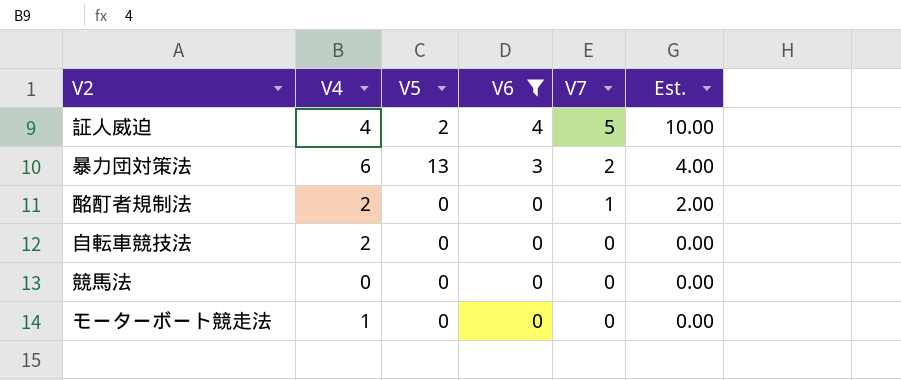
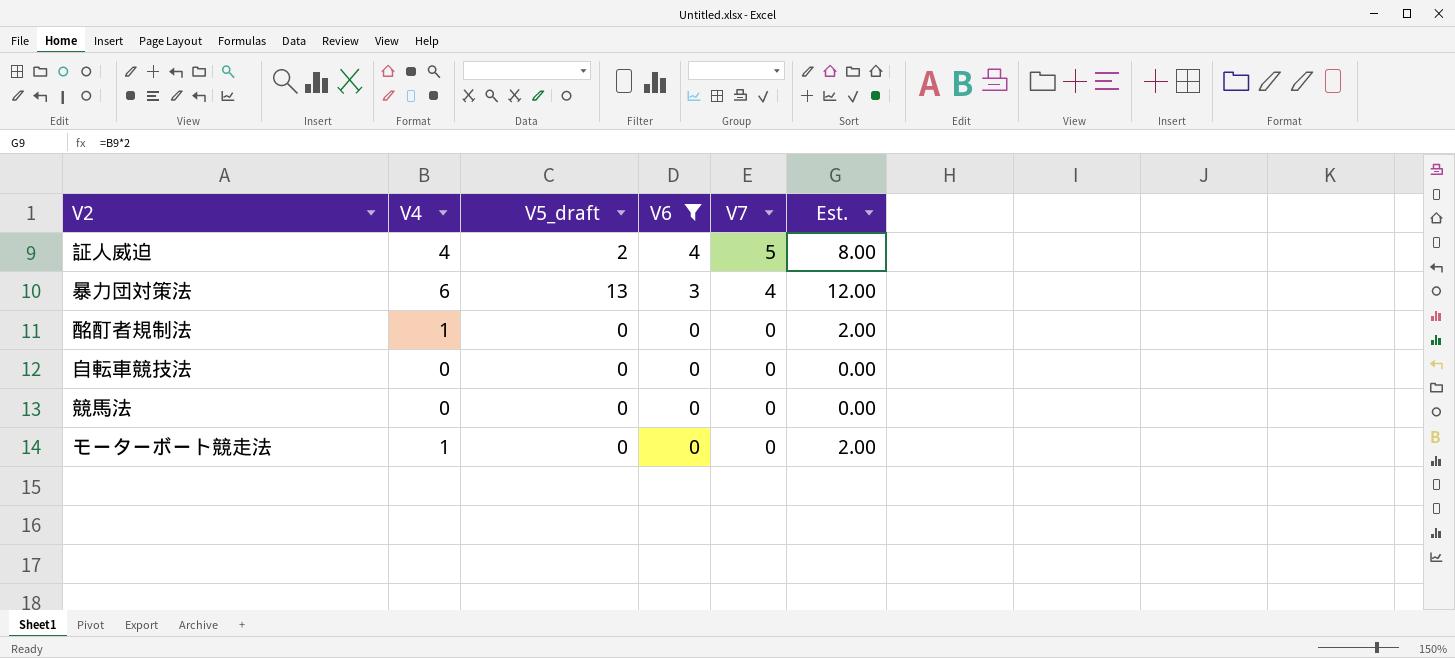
column name: V5 -> V5_draft
column Est. | formula: [V7] * 2 -> [V4] * 2
暴力団対策法 | V7: 2 -> 4
酩酊者規制法 | V4: 2 -> 1
酩酊者規制法 | V7: 1 -> 0
自転車競技法 | V4: 2 -> 0

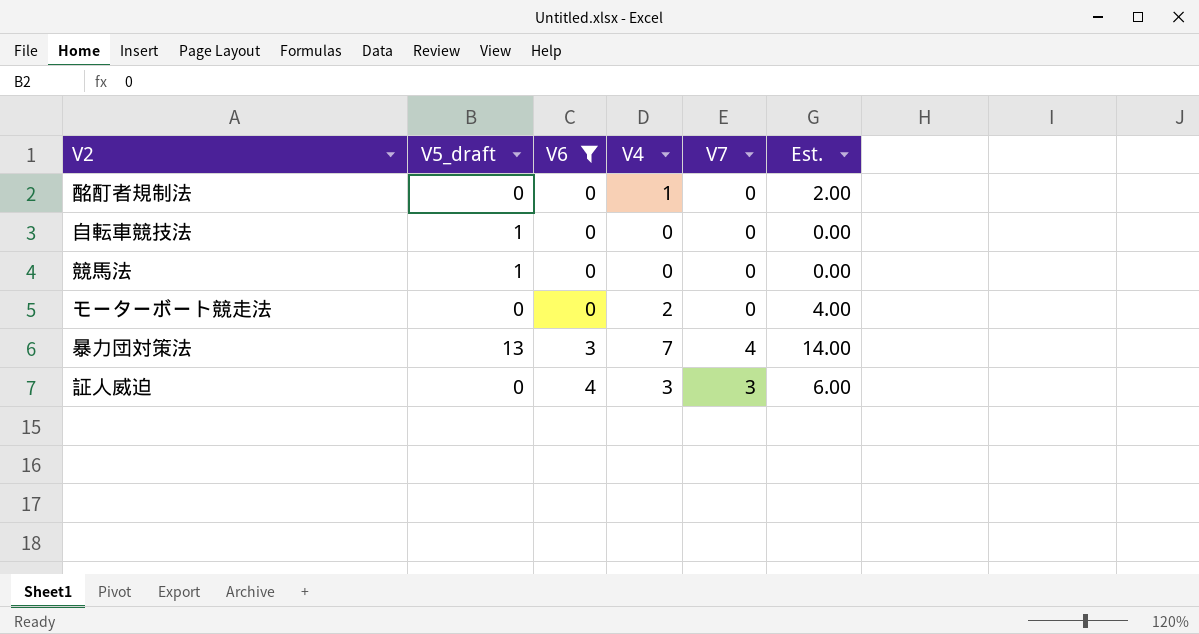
row order: V6 descending -> V6 ascending
column V4 | position: 2 -> 4
自転車競技法 | V5_draft: 0 -> 1
競馬法 | V5_draft: 0 -> 1
モーターボート競走法 | V4: 1 -> 2
モーターボート競走法 | Est.: 2.00 -> 4.00
暴力団対策法 | V4: 6 -> 7
暴力団対策法 | Est.: 12.00 -> 14.00
証人威迫 | V5_draft: 2 -> 0
証人威迫 | V4: 4 -> 3
証人威迫 | V7: 5 -> 3
証人威迫 | Est.: 8.00 -> 6.00

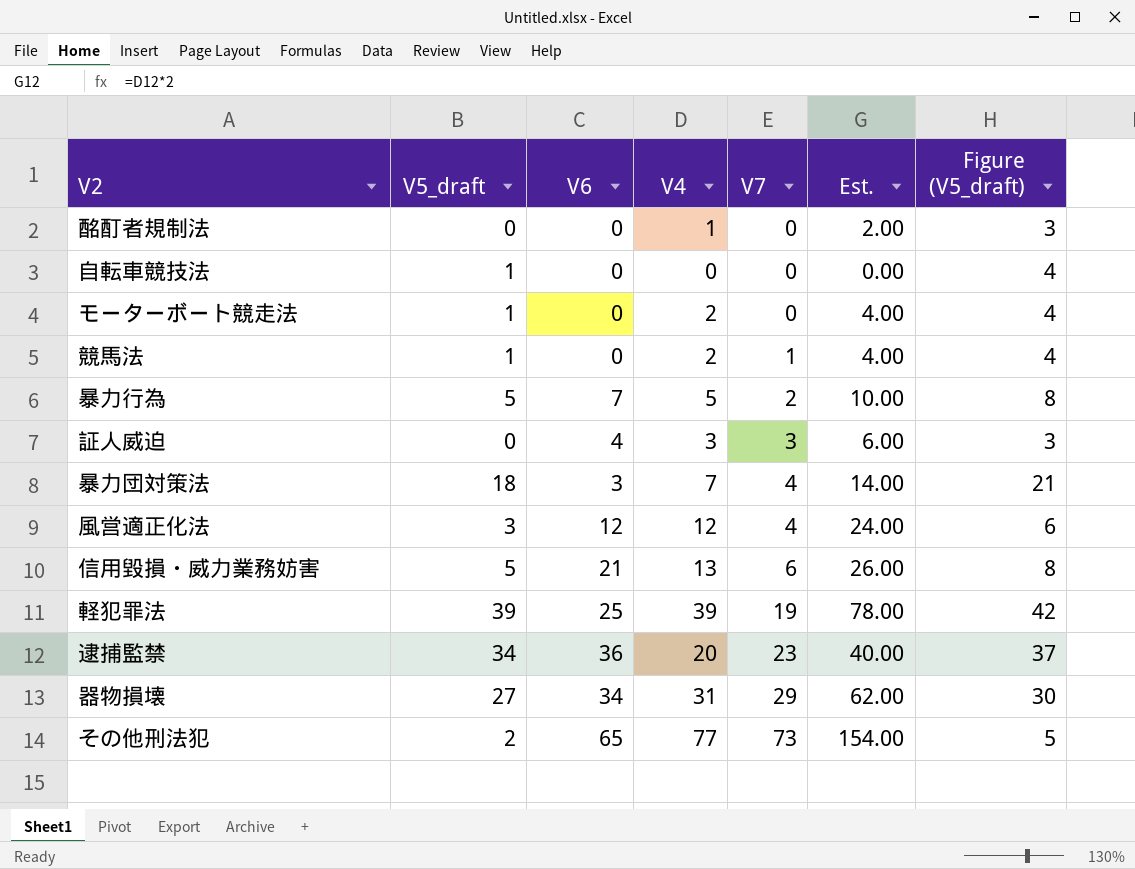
filter: V6 <= 4 -> none
row order: V6 ascending -> V7 ascending
column Figure (V5_draft) | formula: none -> [V5_draft] + 3
モーターボート競走法 | V5_draft: 0 -> 1
競馬法 | V4: 0 -> 2
競馬法 | V7: 0 -> 1
競馬法 | Est.: 0.00 -> 4.00
暴力団対策法 | V5_draft: 13 -> 18

